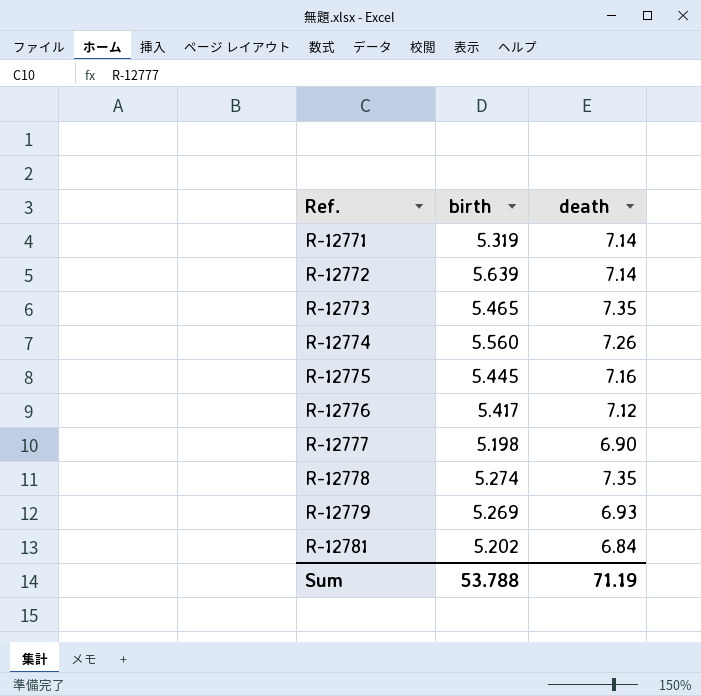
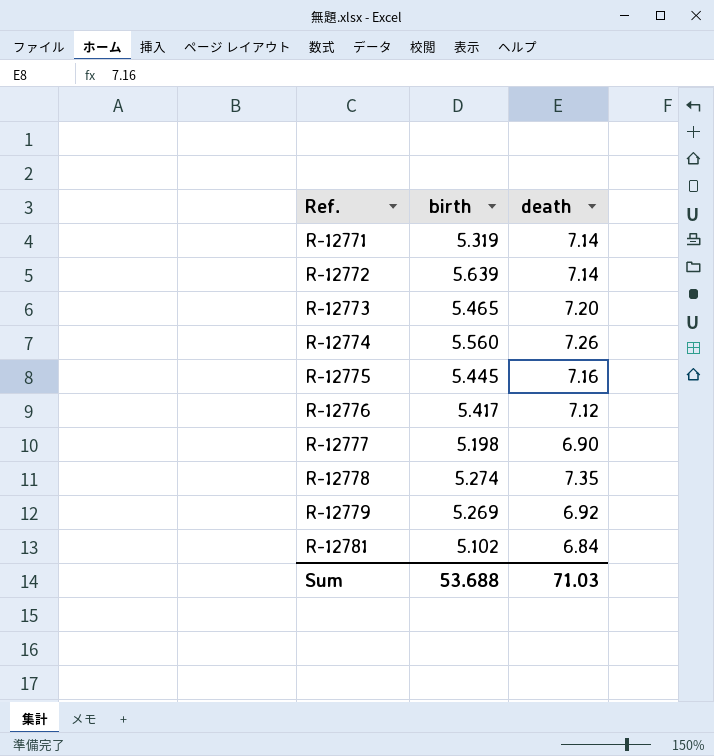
R-12773 | death: 7.35 -> 7.20
R-12779 | death: 6.93 -> 6.92
R-12781 | birth: 5.202 -> 5.102
Sum | birth: 53.788 -> 53.688
Sum | death: 71.19 -> 71.03

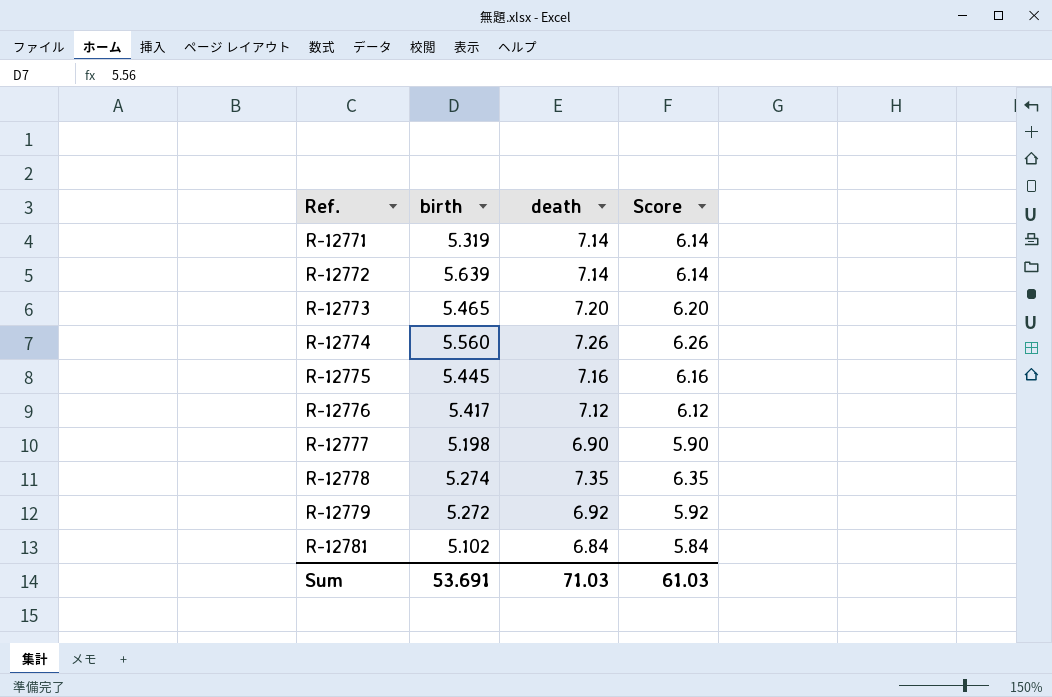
column Score | formula: none -> [death] - 1
R-12779 | birth: 5.269 -> 5.272
Sum | birth: 53.688 -> 53.691

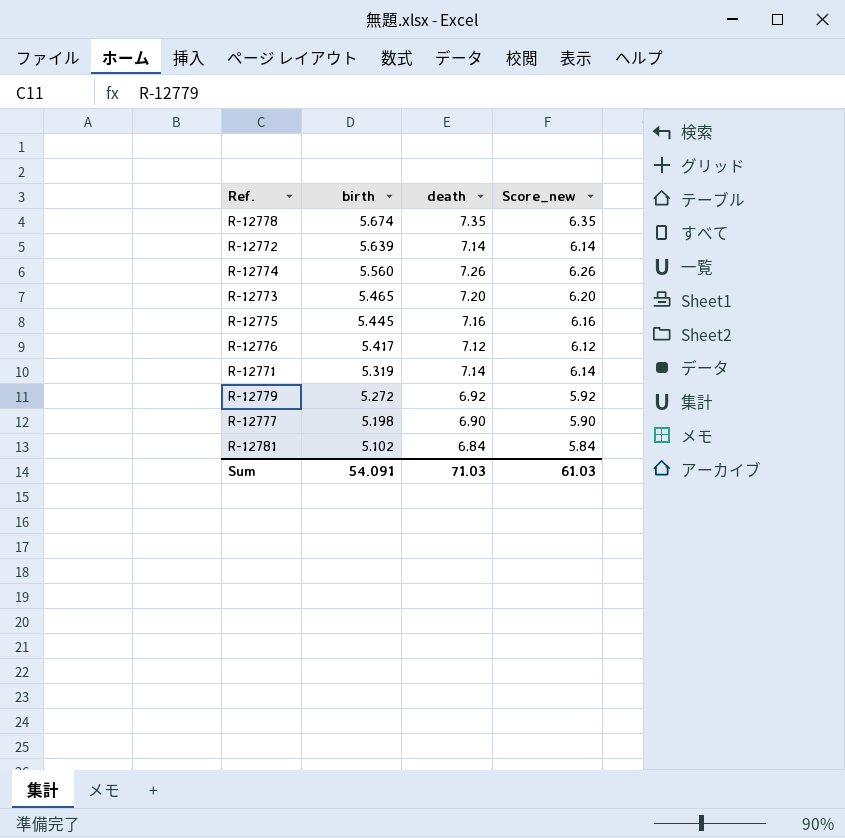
row order: Ref. ascending -> birth descending
column name: Score -> Score_new
R-12778 | birth: 5.274 -> 5.674
Sum | birth: 53.691 -> 54.091

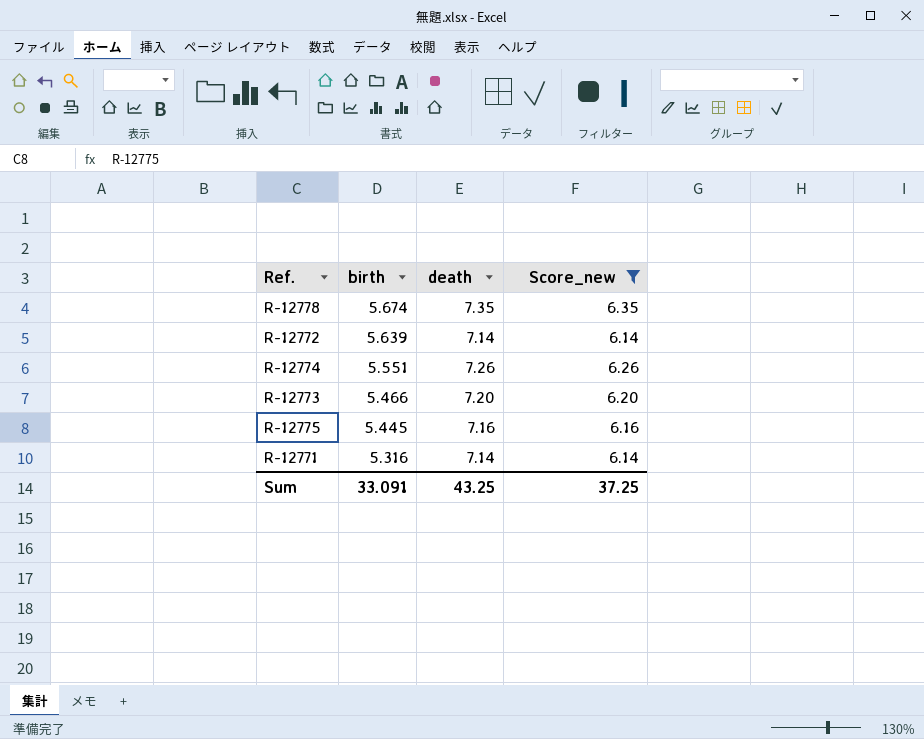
filter: none -> Score_new >= 6.14
R-12774 | birth: 5.560 -> 5.551
R-12773 | birth: 5.465 -> 5.466
R-12771 | birth: 5.319 -> 5.316
Sum | birth: 54.091 -> 33.091
Sum | death: 71.03 -> 43.25
Sum | Score_new: 61.03 -> 37.25

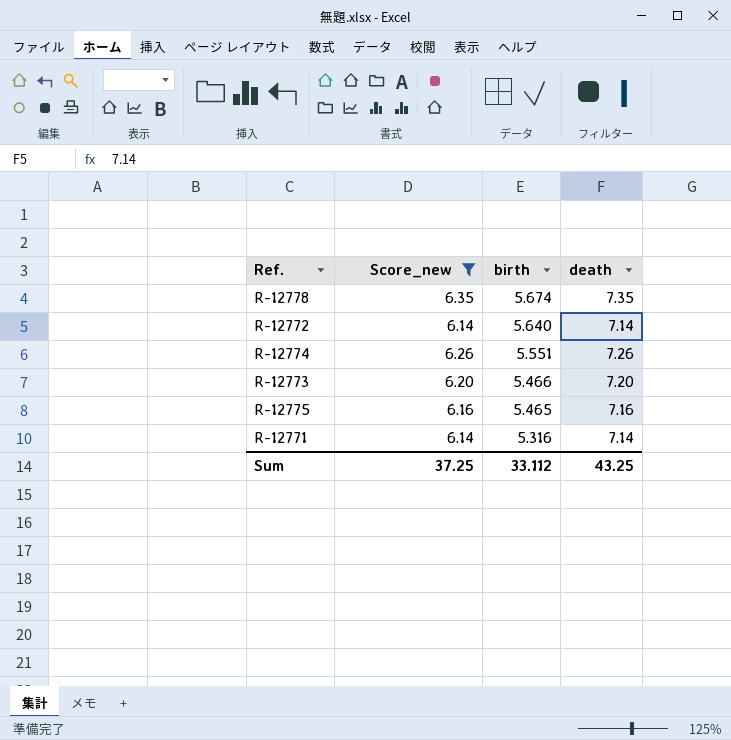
column Score_new | position: 4 -> 2
R-12772 | birth: 5.639 -> 5.640
R-12775 | birth: 5.445 -> 5.465
Sum | birth: 33.091 -> 33.112

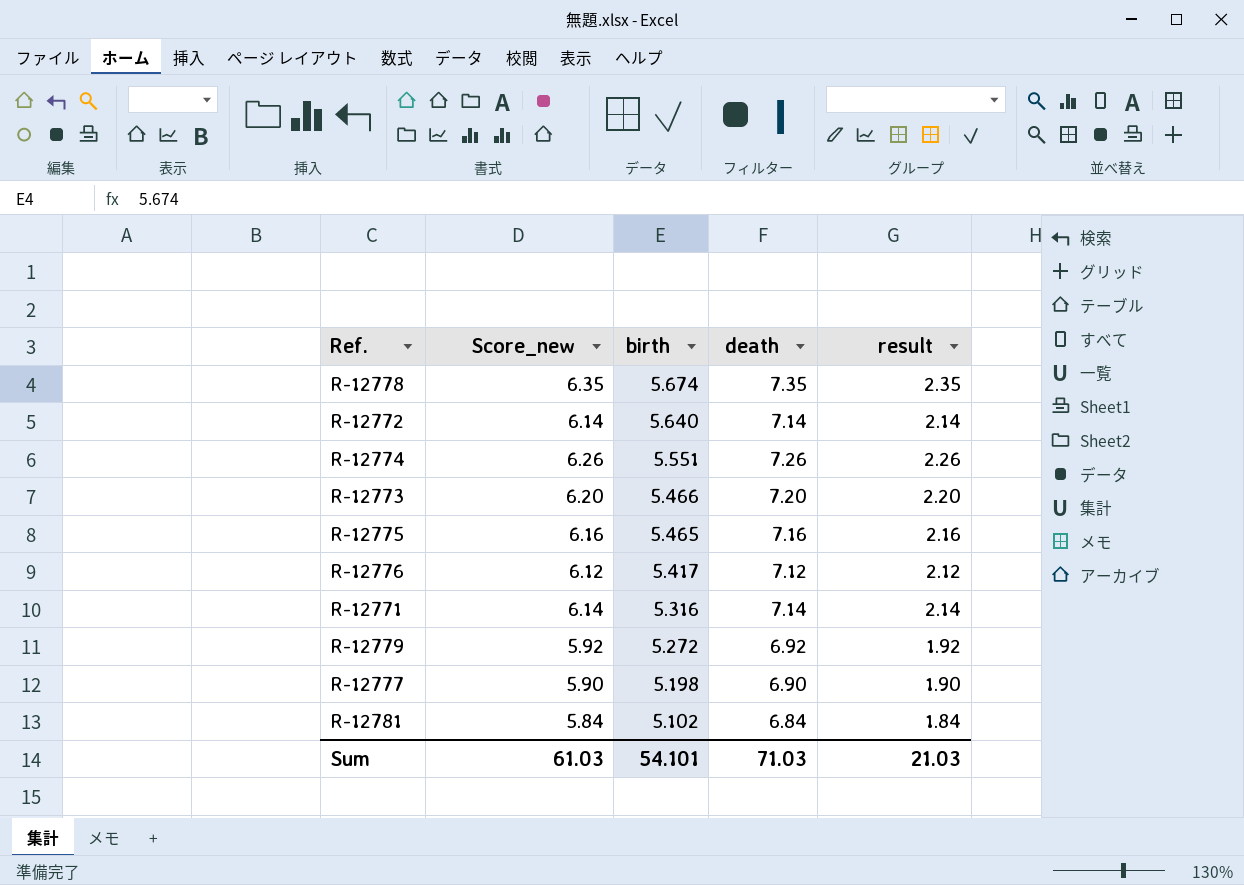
filter: Score_new >= 6.14 -> none
column result | formula: none -> [death] - 5
Sum | Score_new: 37.25 -> 61.03
Sum | birth: 33.112 -> 54.101
Sum | death: 43.25 -> 71.03

